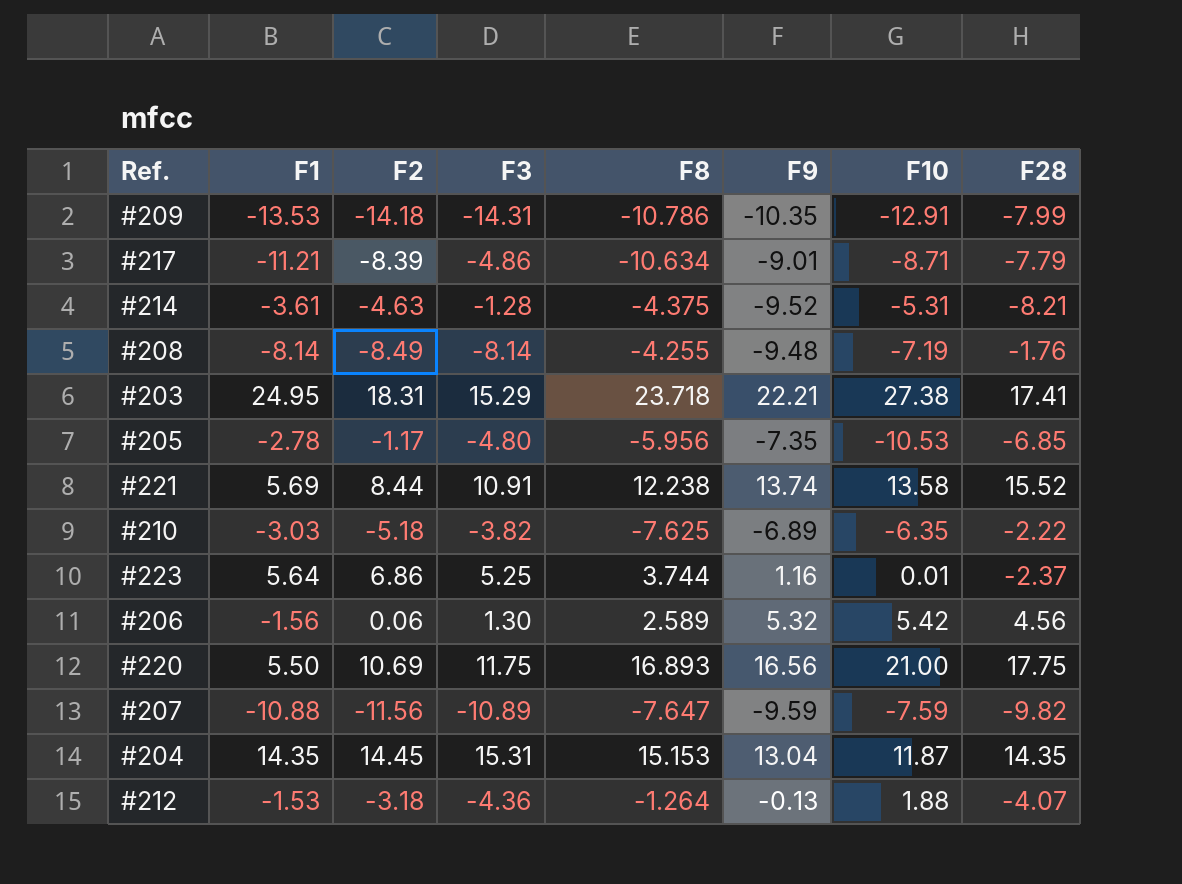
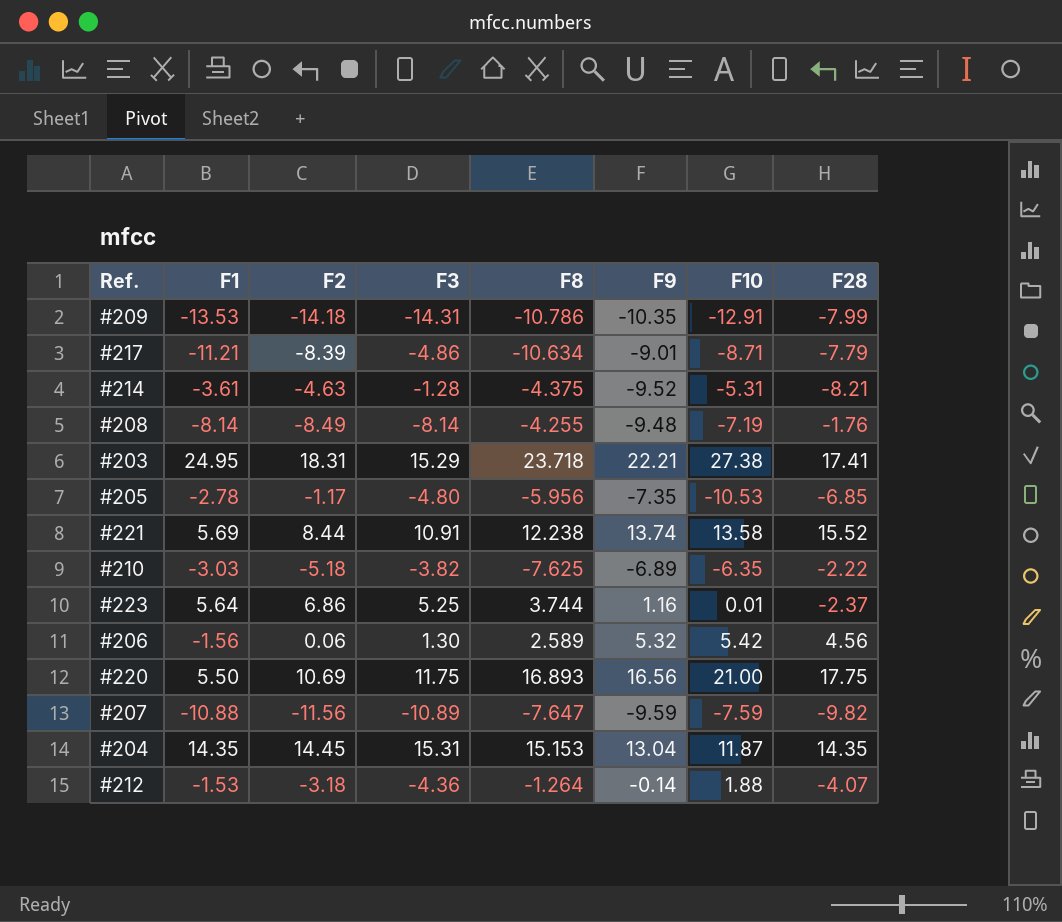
#212 | F9: -0.13 -> -0.14

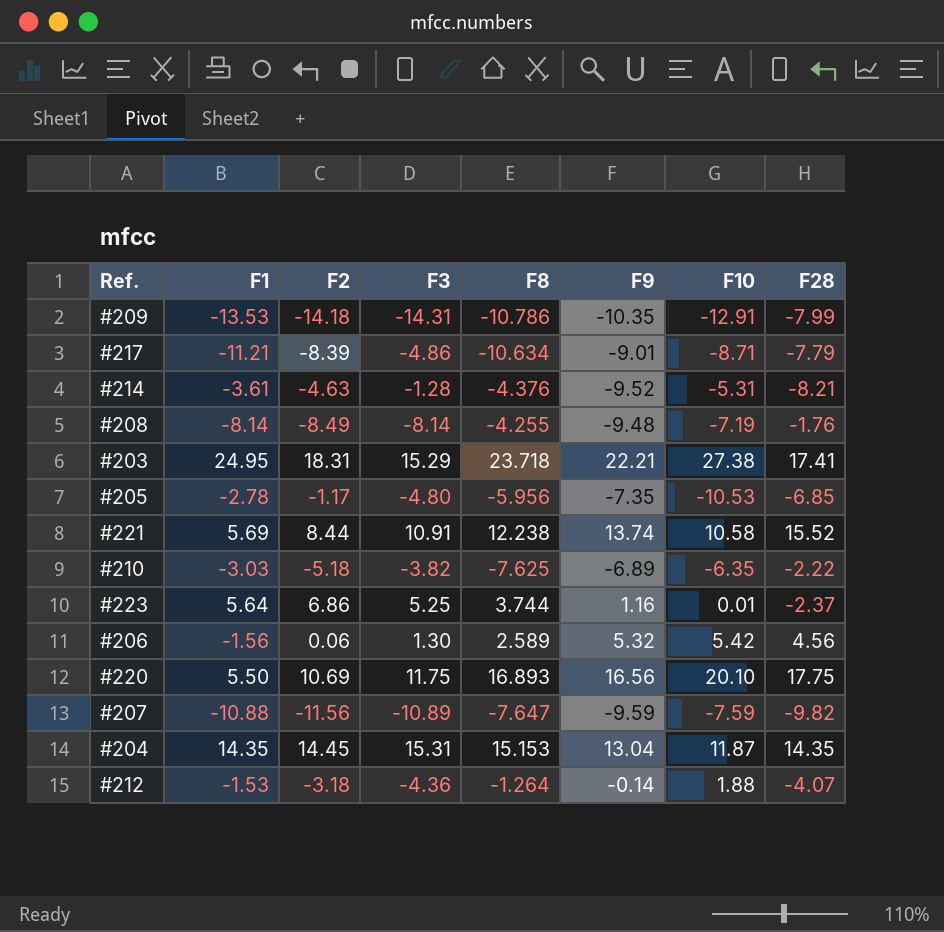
#214 | F8: -4.375 -> -4.376
#221 | F10: 13.58 -> 10.58
#220 | F10: 21.00 -> 20.10

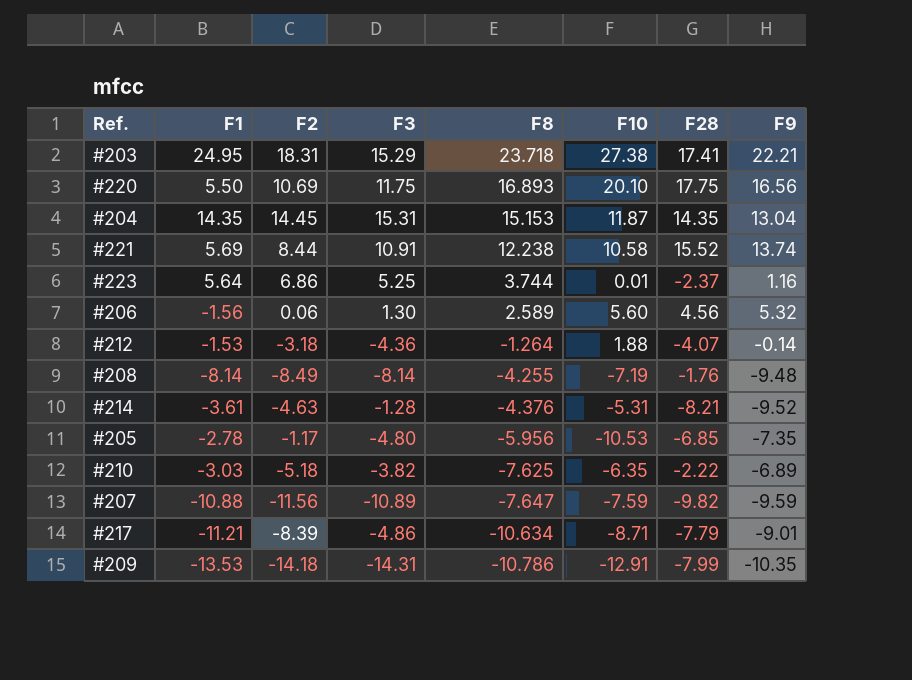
row order: none -> F8 descending
column F9 | position: 6 -> 8
#206 | F10: 5.42 -> 5.60

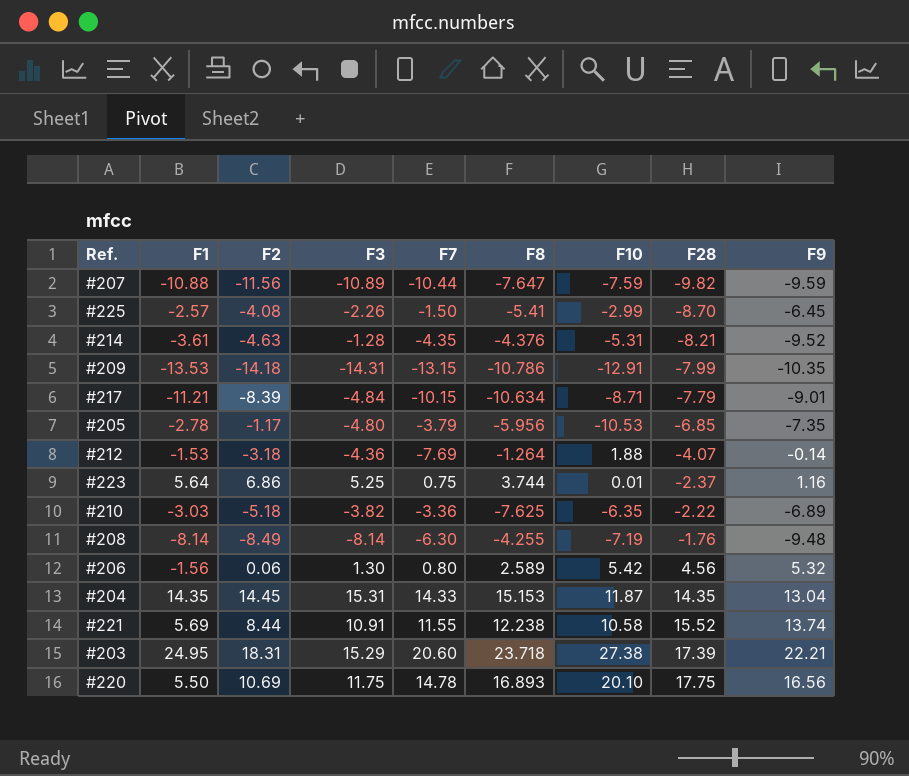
row order: F8 descending -> F28 ascending
column F7 | position: none -> 5
row #225: none -> -2.57 | -4.08 | -2.26 | -1.50 | -5.41 | -2.99 | -8.70 | -6.45
#217 | F3: -4.86 -> -4.84
#206 | F10: 5.60 -> 5.42
#203 | F28: 17.41 -> 17.39

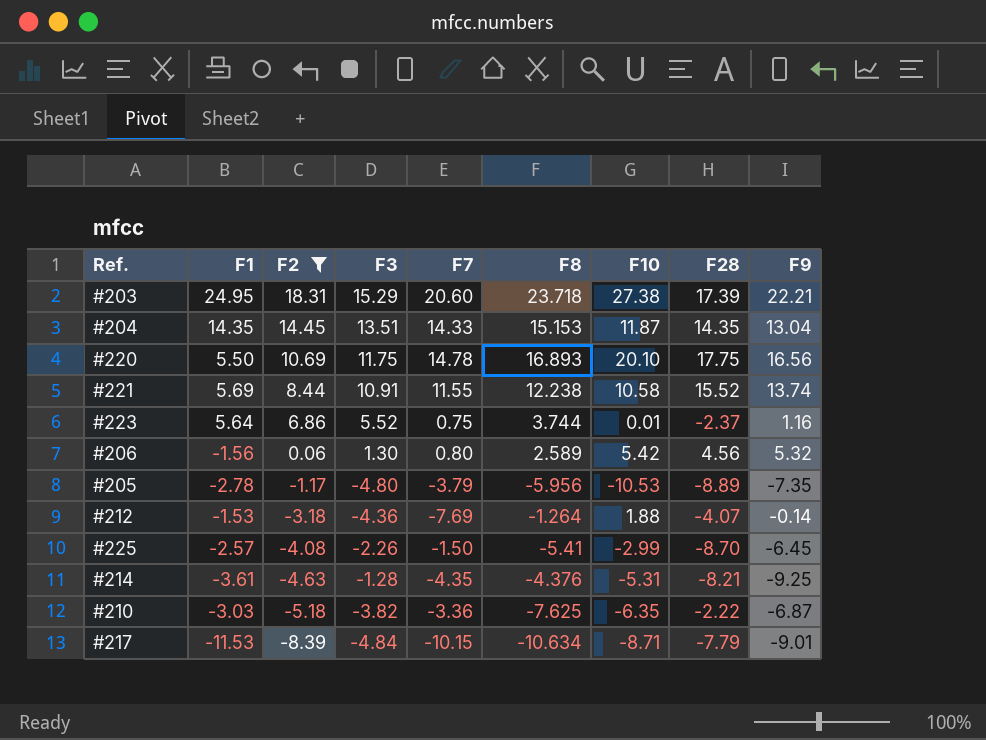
filter: none -> F2 >= -8.39
row order: F28 ascending -> F2 descending
#204 | F3: 15.31 -> 13.51
#223 | F3: 5.25 -> 5.52
#205 | F28: -6.85 -> -8.89
#214 | F9: -9.52 -> -9.25
#210 | F9: -6.89 -> -6.87
#217 | F1: -11.21 -> -11.53

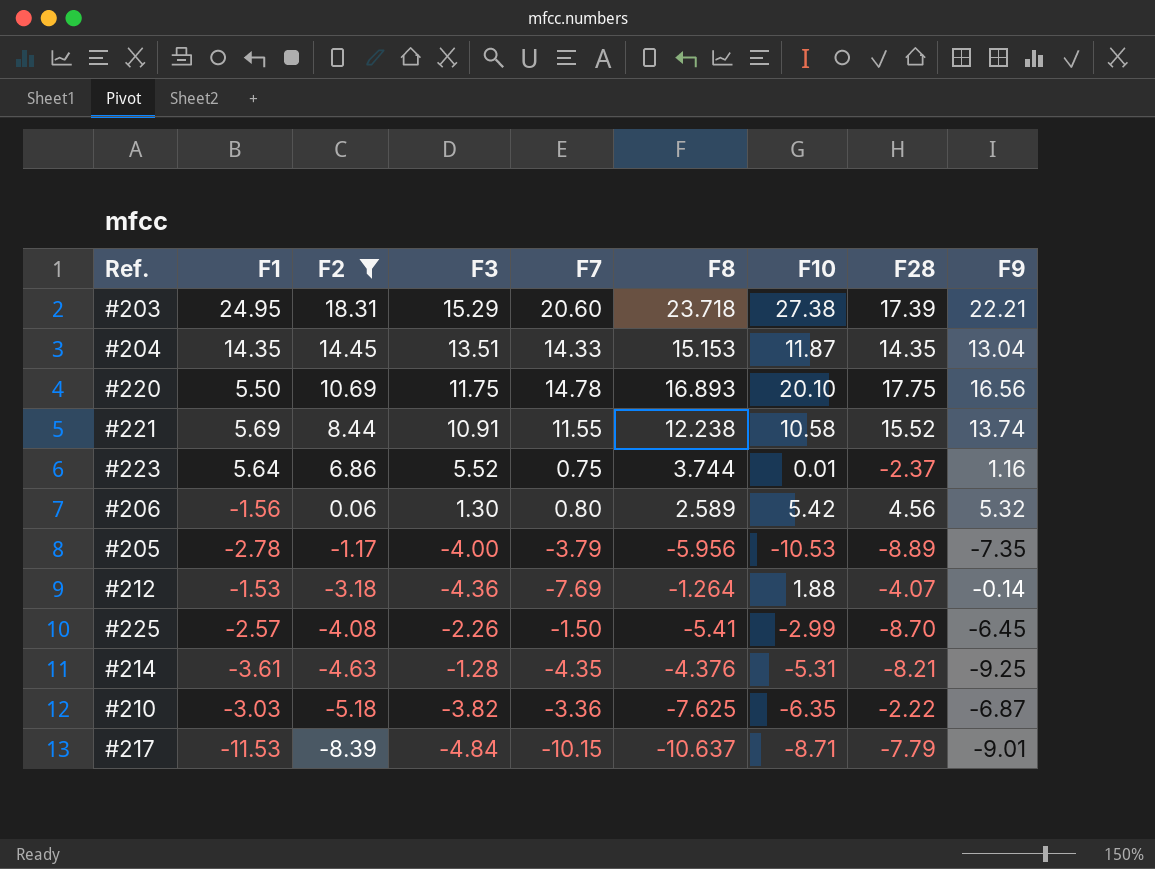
#205 | F3: -4.80 -> -4.00
#217 | F8: -10.634 -> -10.637

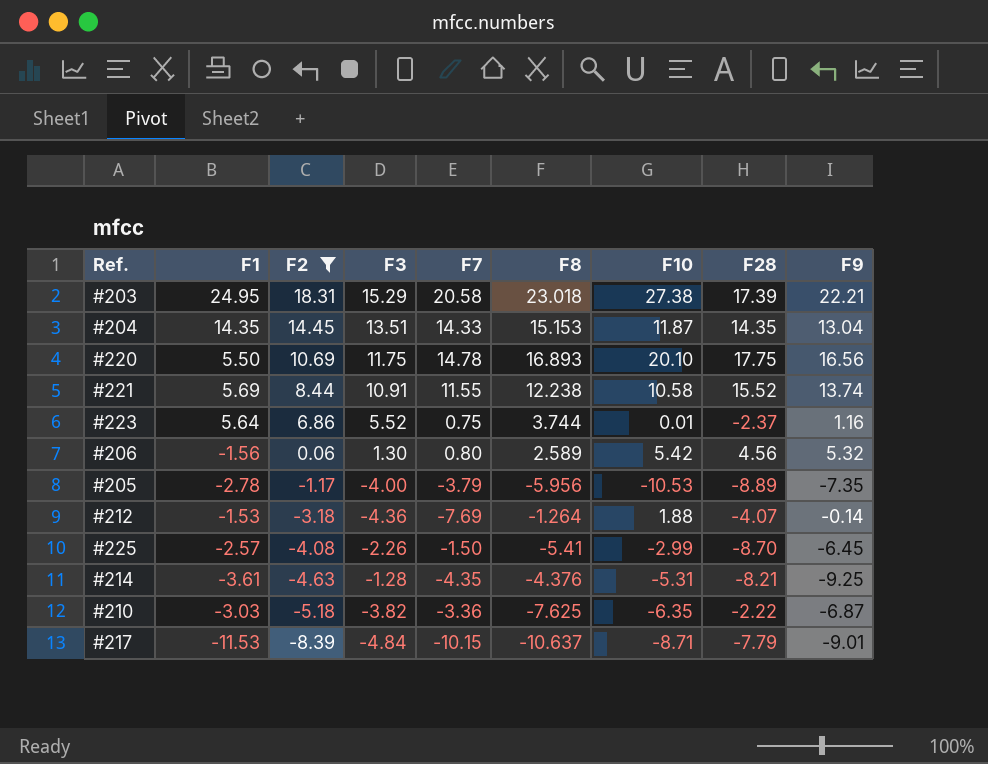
#203 | F7: 20.60 -> 20.58
#203 | F8: 23.718 -> 23.018

